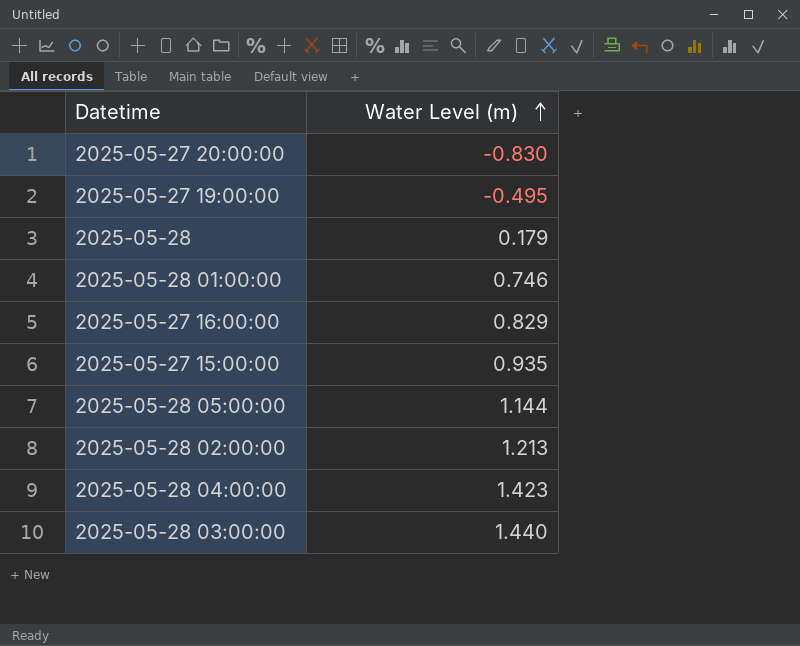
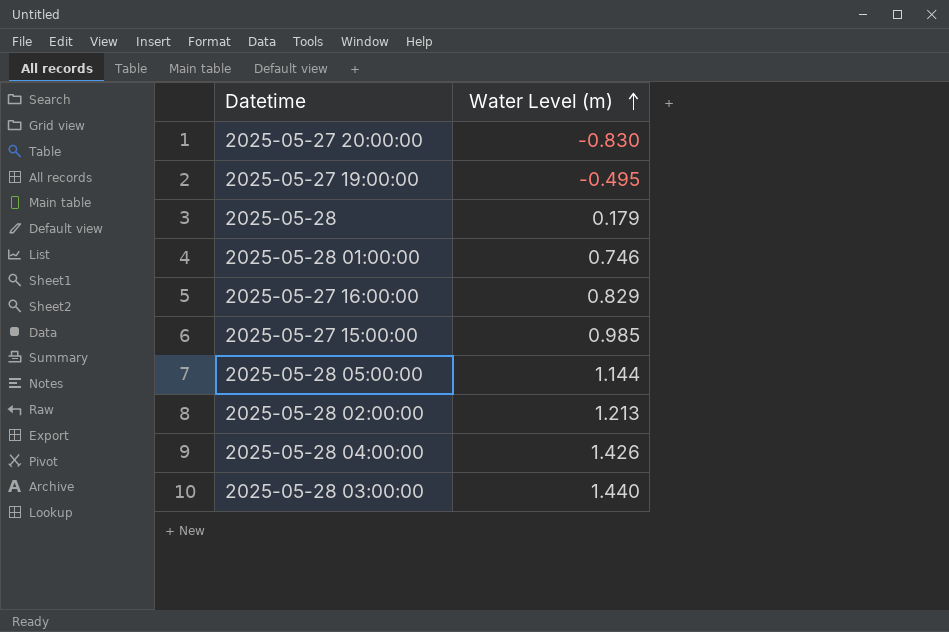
2025-05-27 15:00:00 | Water Level (m): 0.935 -> 0.985
2025-05-28 04:00:00 | Water Level (m): 1.423 -> 1.426

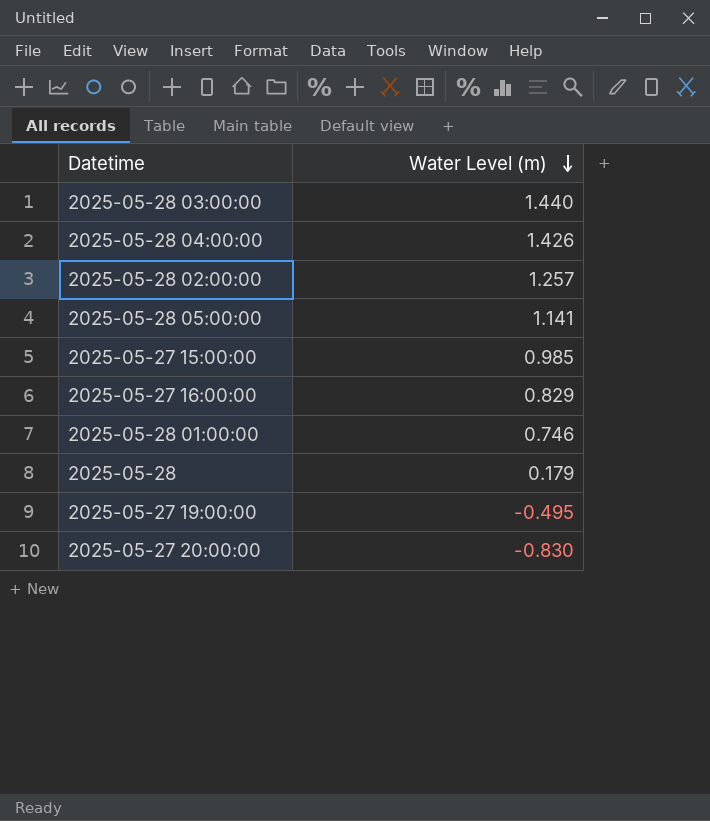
row order: Water Level (m) ascending -> Water Level (m) descending
2025-05-28 02:00:00 | Water Level (m): 1.213 -> 1.257
2025-05-28 05:00:00 | Water Level (m): 1.144 -> 1.141

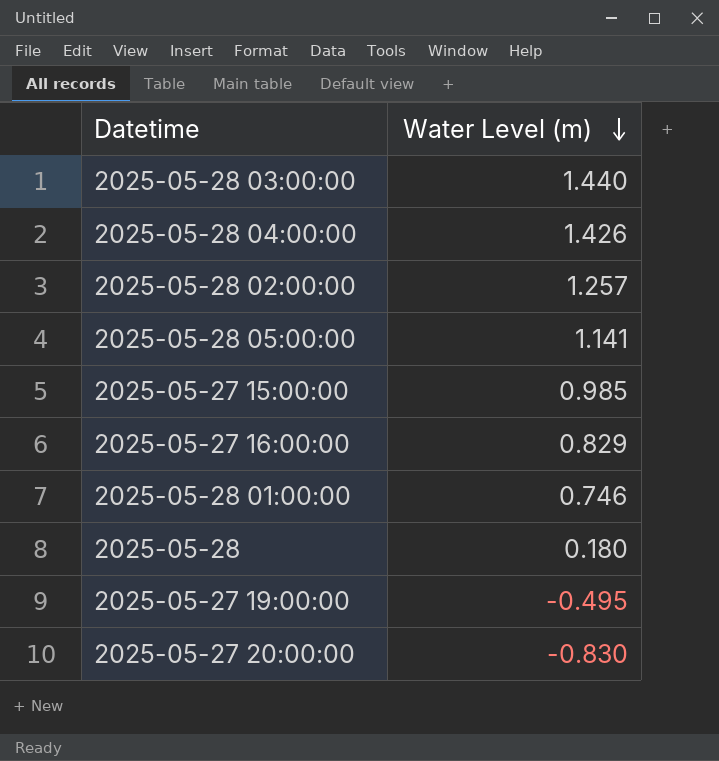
2025-05-28 | Water Level (m): 0.179 -> 0.180

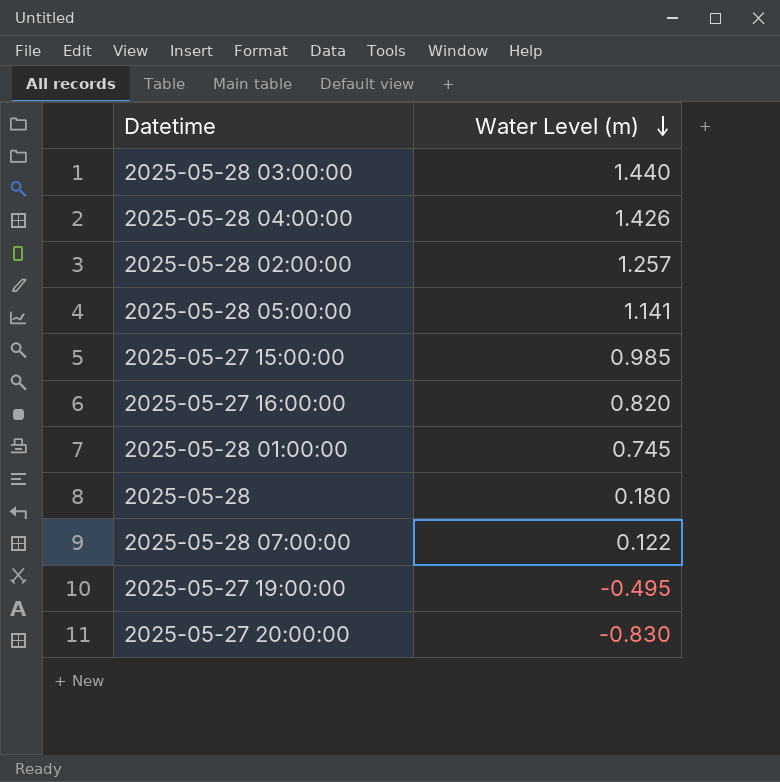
2025-05-27 16:00:00 | Water Level (m): 0.829 -> 0.820
2025-05-28 01:00:00 | Water Level (m): 0.746 -> 0.745
row 2025-05-28 07:00:00: none -> 0.122

